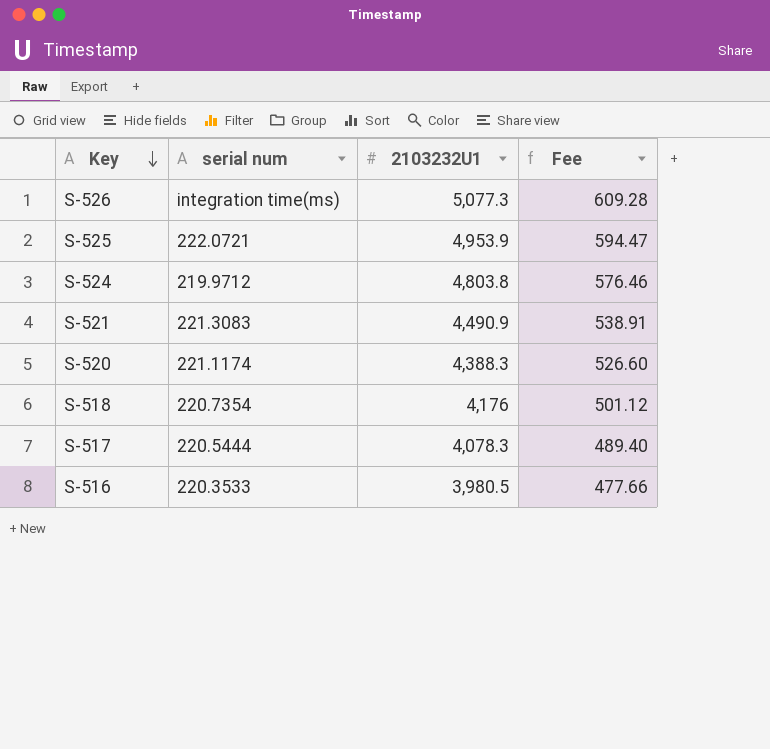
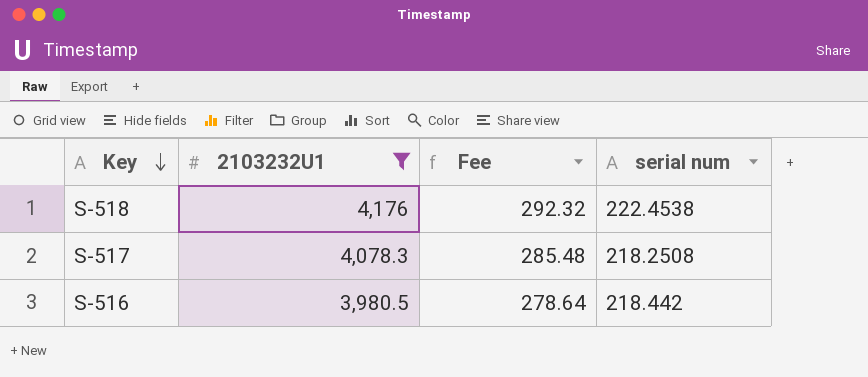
filter: none -> 2103232U1 <= 4,176
column Fee | formula: [2103232U1] * 0.12 -> [2103232U1] * 0.07
column serial num | position: 2 -> 4
S-518 | serial num: 220.7354 -> 222.4538
S-517 | serial num: 220.5444 -> 218.2508
S-516 | serial num: 220.3533 -> 218.442

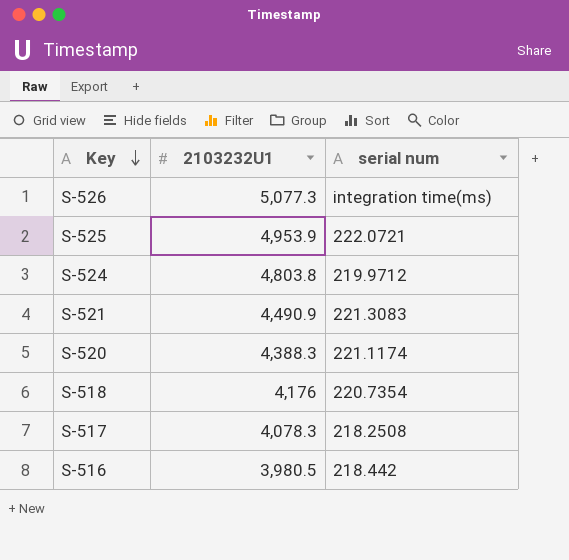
filter: 2103232U1 <= 4,176 -> none
column Fee | formula: [2103232U1] * 0.07 -> none
S-518 | serial num: 222.4538 -> 220.7354

